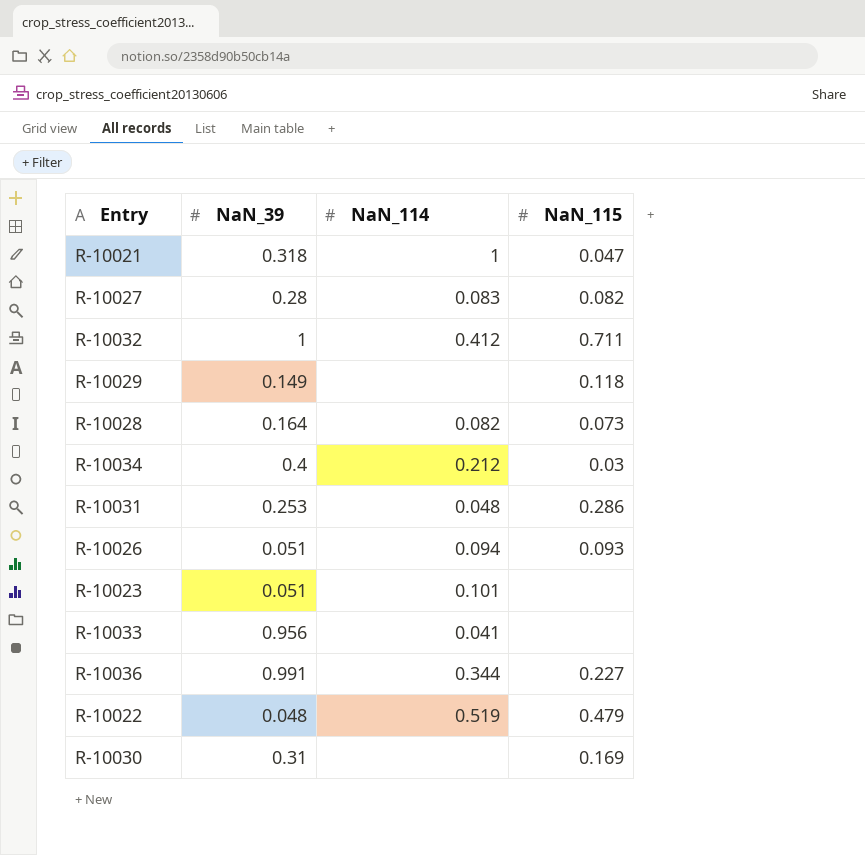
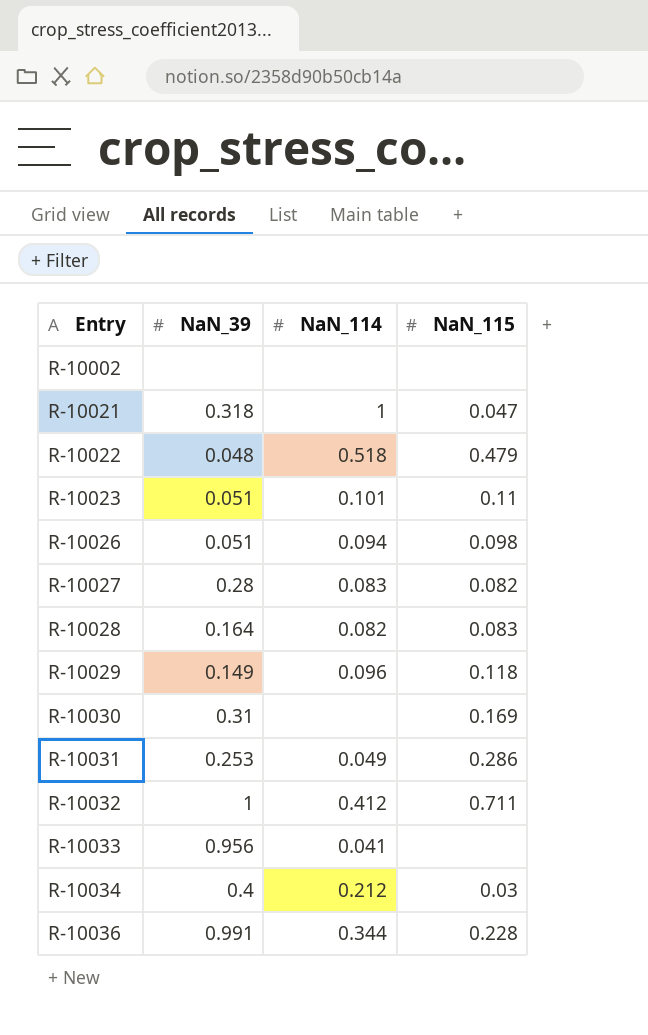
row order: none -> Entry ascending
row R-10002: none -> none | none | none
R-10022 | NaN_114: 0.519 -> 0.518
R-10023 | NaN_115: none -> 0.11
R-10026 | NaN_115: 0.093 -> 0.098
R-10028 | NaN_115: 0.073 -> 0.083
R-10029 | NaN_114: none -> 0.096
R-10031 | NaN_114: 0.048 -> 0.049
R-10036 | NaN_115: 0.227 -> 0.228

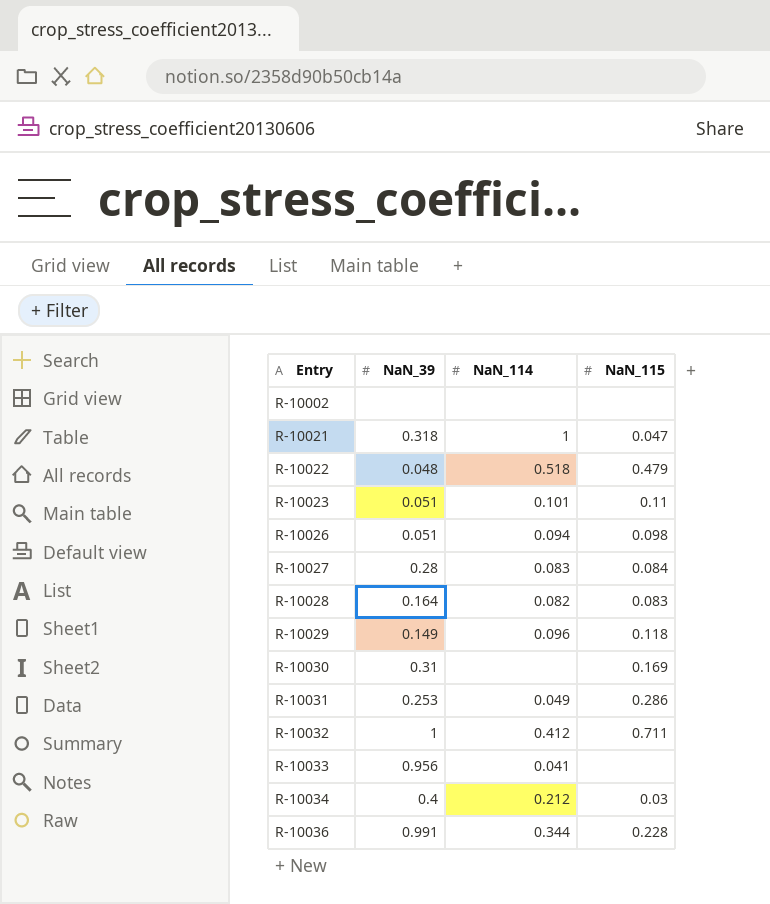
R-10027 | NaN_115: 0.082 -> 0.084

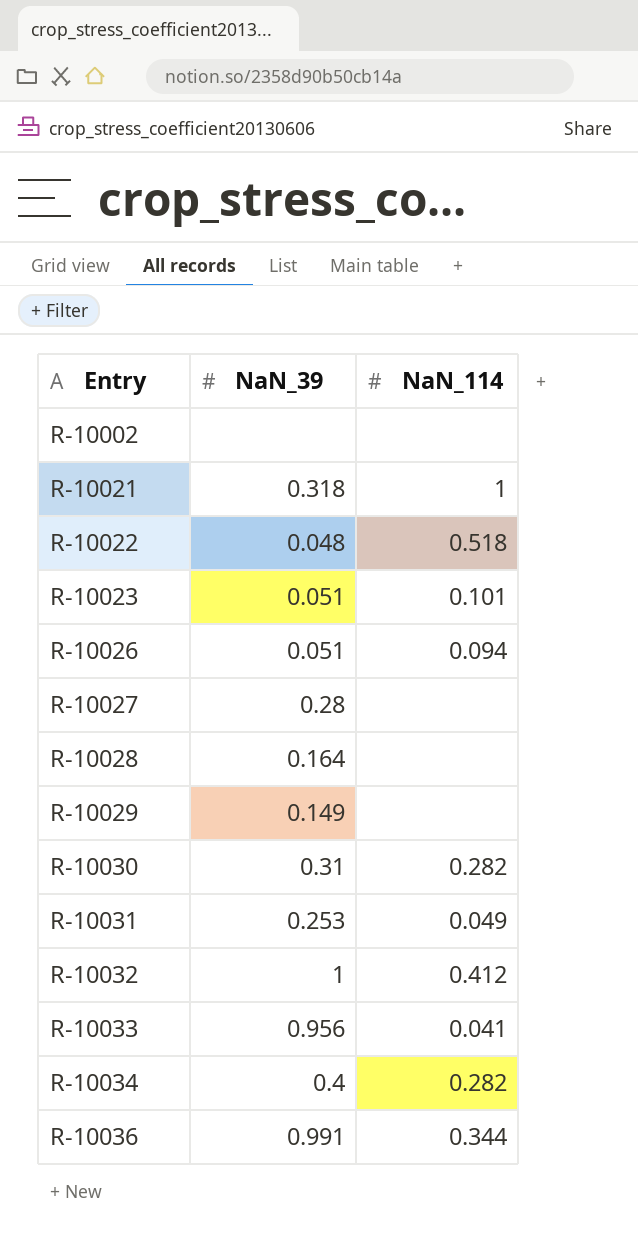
column NaN_115 | position: 4 -> none
R-10027 | NaN_114: 0.083 -> none
R-10028 | NaN_114: 0.082 -> none
R-10029 | NaN_114: 0.096 -> none
R-10030 | NaN_114: none -> 0.282
R-10034 | NaN_114: 0.212 -> 0.282

